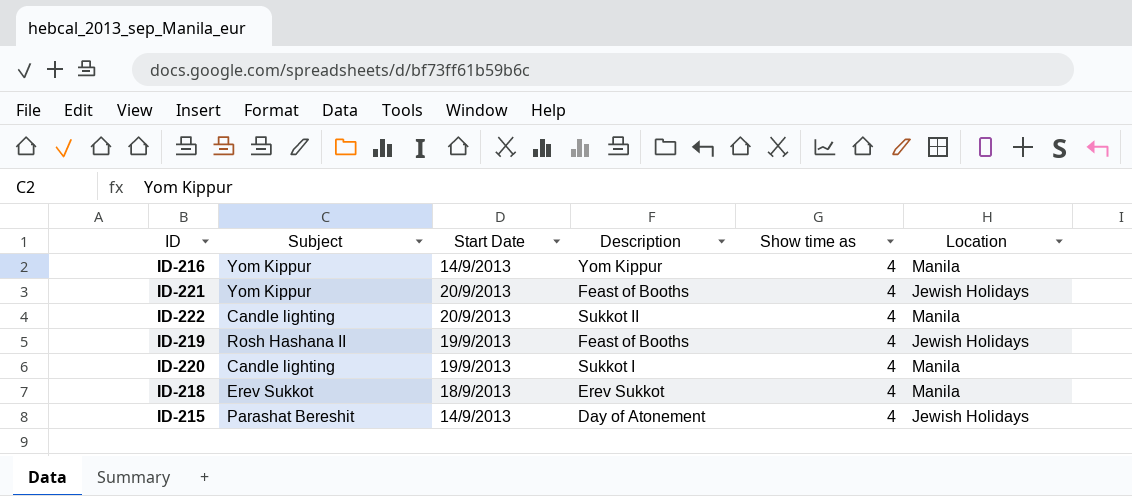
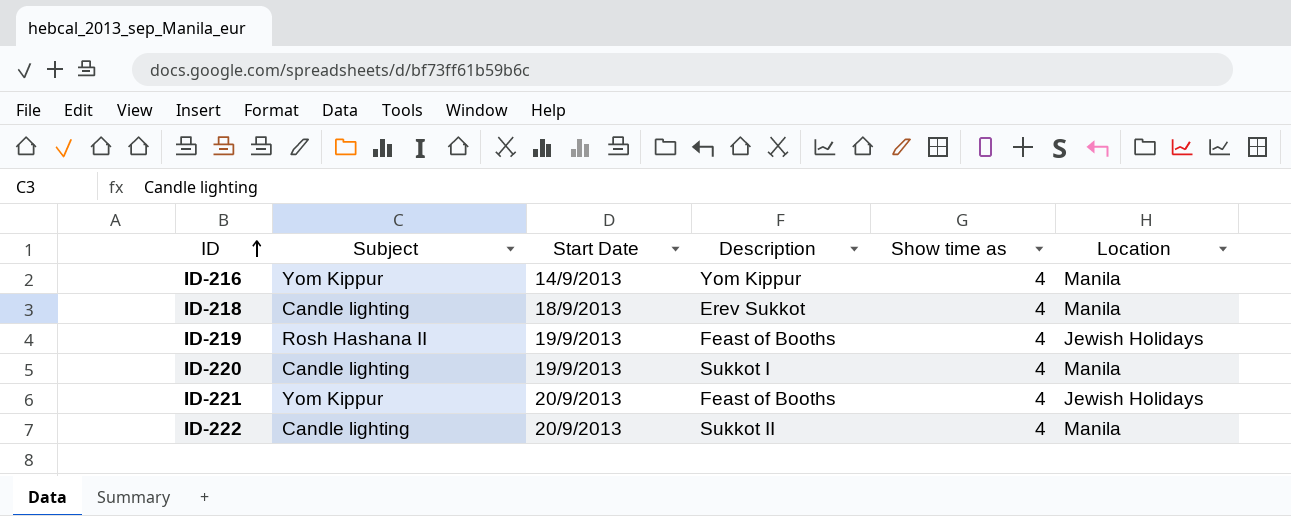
row order: none -> ID ascending
row ID-215: Parashat Bereshit | 14/9/2013 | Day of Atonement | 4 | Jewish Holidays -> none
ID-218 | Subject: Erev Sukkot -> Candle lighting

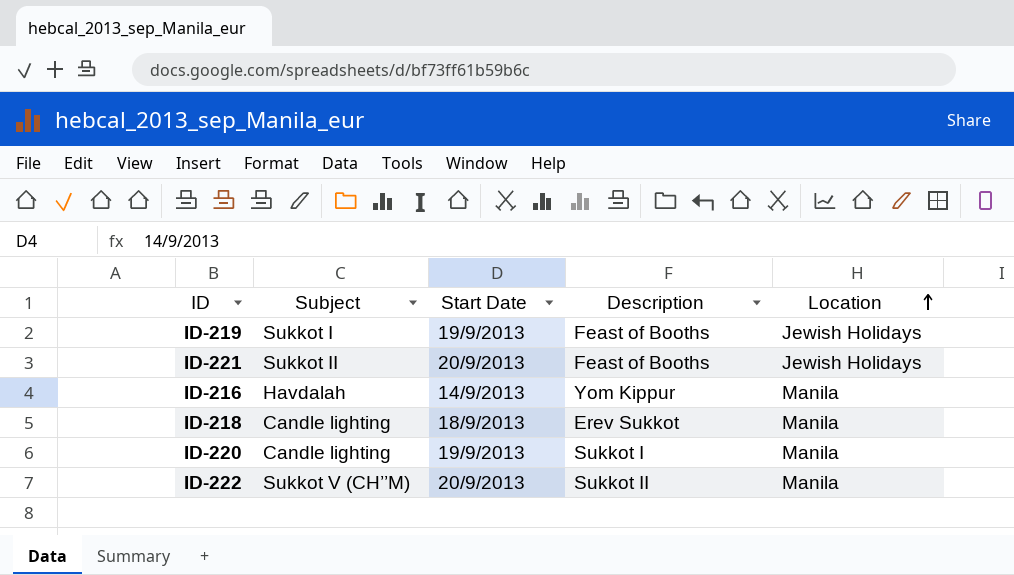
row order: ID ascending -> Location ascending
column Show time as | position: 5 -> none
ID-219 | Subject: Rosh Hashana II -> Sukkot I
ID-221 | Subject: Yom Kippur -> Sukkot II
ID-216 | Subject: Yom Kippur -> Havdalah
ID-222 | Subject: Candle lighting -> Sukkot V (CH’’M)

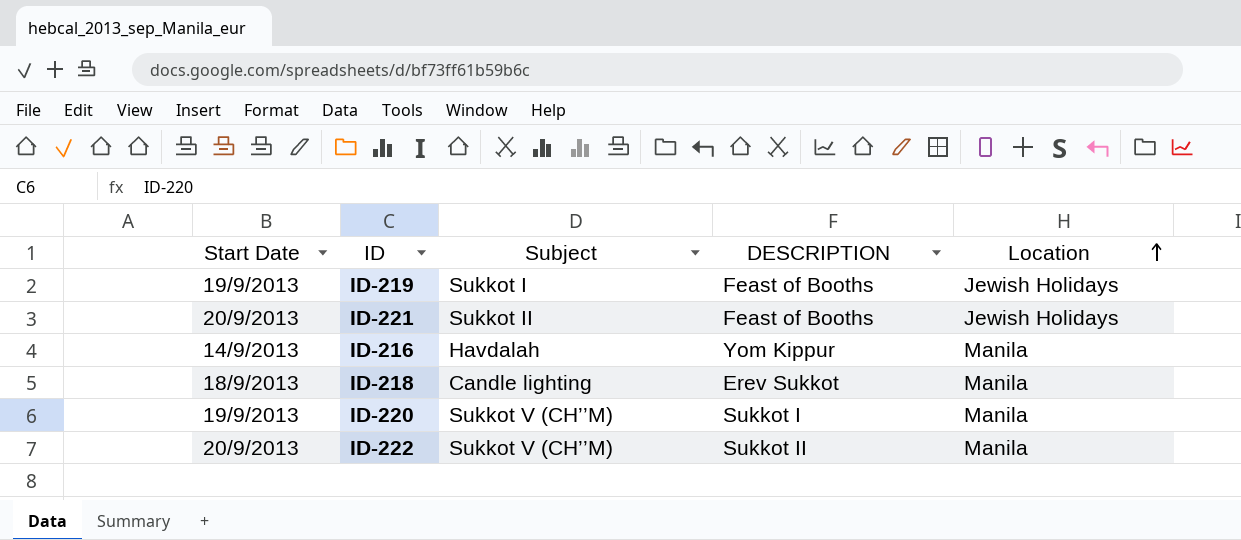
column Start Date | position: 3 -> 1
column name: Description -> DESCRIPTION
ID-220 | Subject: Candle lighting -> Sukkot V (CH’’M)

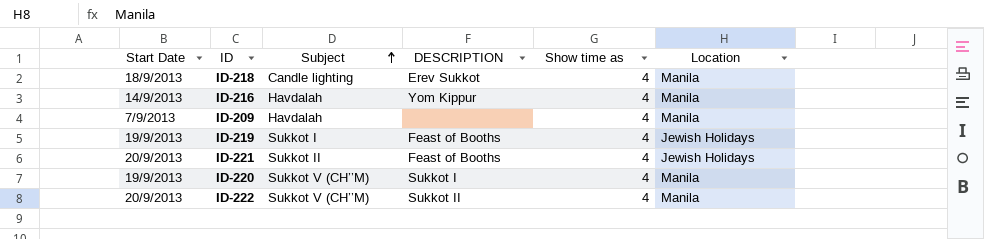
row order: Location ascending -> Subject ascending
column Show time as | position: none -> 5
row ID-209: none -> 7/9/2013 | Havdalah | none | 4 | Manila

